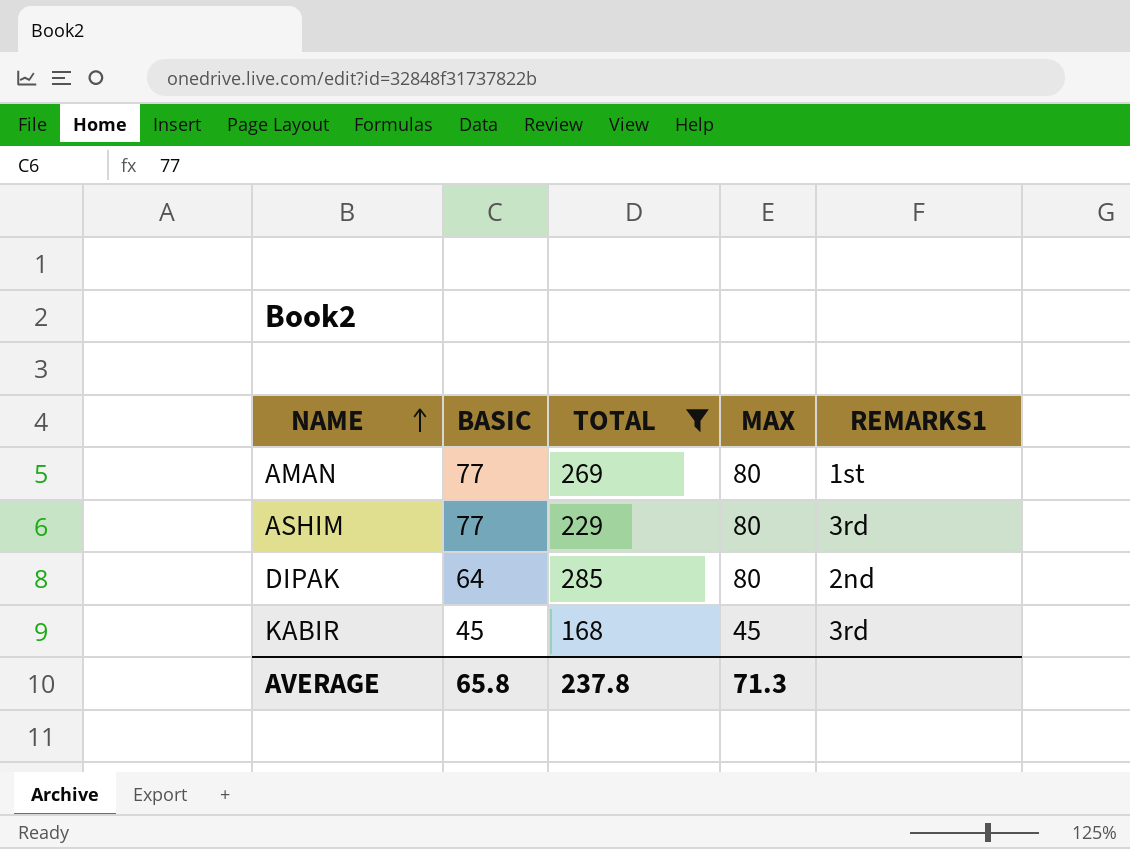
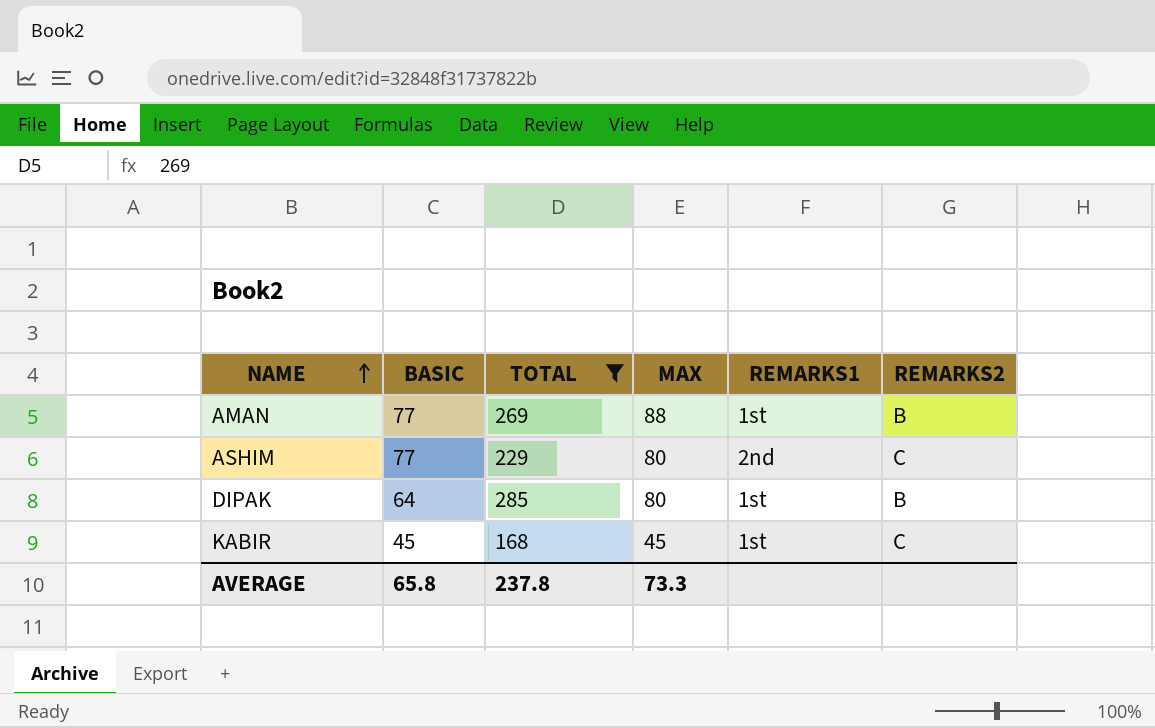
column REMARKS2 | position: none -> 6
AMAN | MAX: 80 -> 88
ASHIM | REMARKS1: 3rd -> 2nd
DIPAK | REMARKS1: 2nd -> 1st
KABIR | REMARKS1: 3rd -> 1st
AVERAGE | MAX: 71.3 -> 73.3

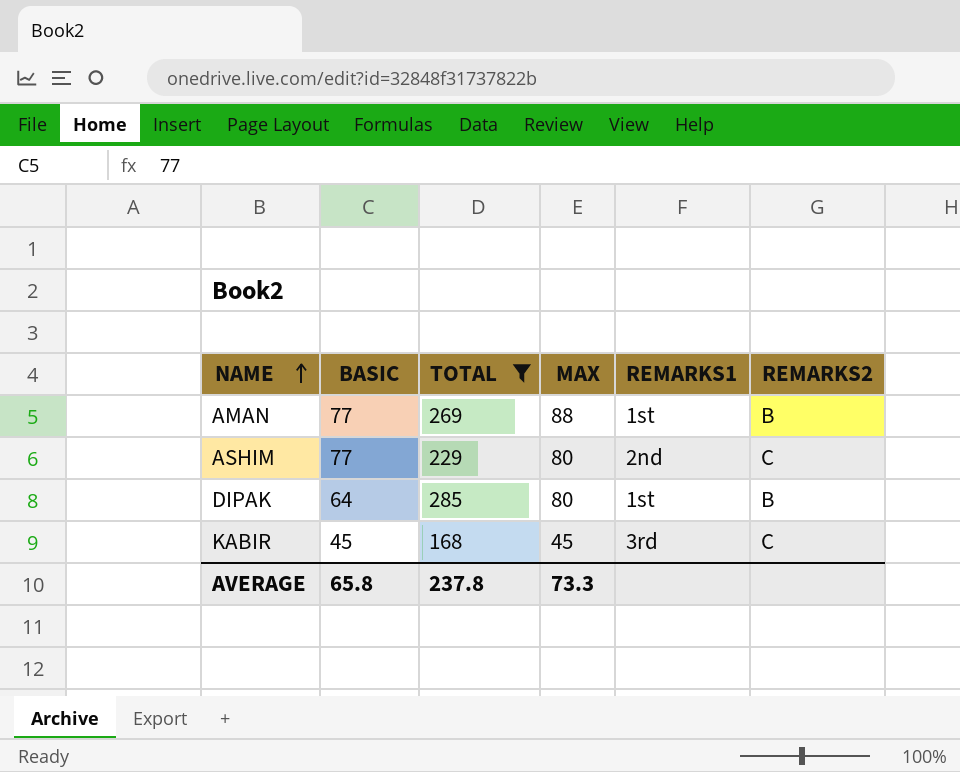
KABIR | REMARKS1: 1st -> 3rd

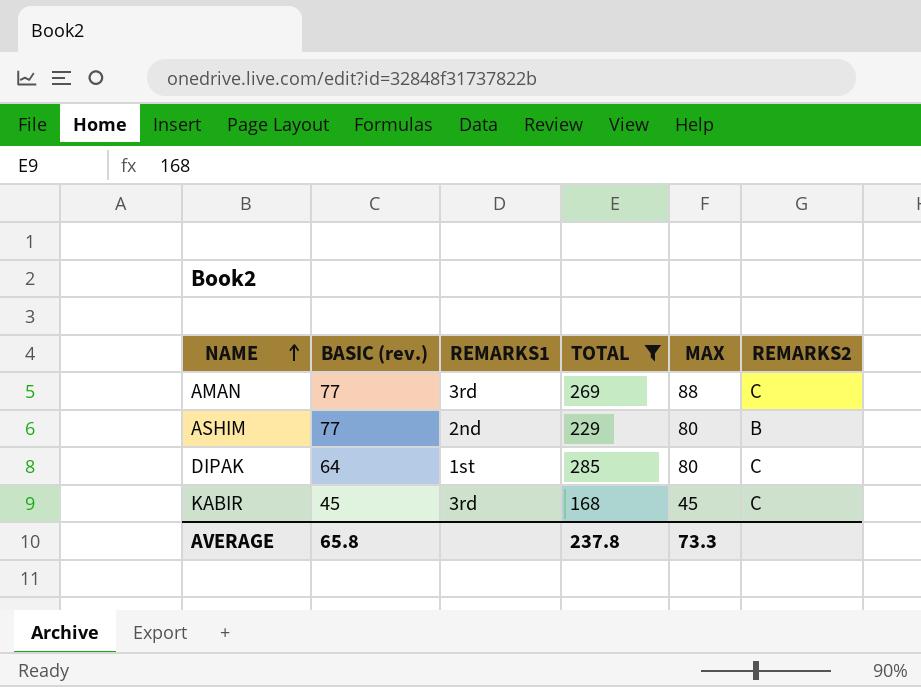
column name: BASIC -> BASIC (rev.)
column REMARKS1 | position: 5 -> 3
AMAN | REMARKS1: 1st -> 3rd
AMAN | REMARKS2: B -> C
ASHIM | REMARKS2: C -> B
DIPAK | REMARKS2: B -> C

